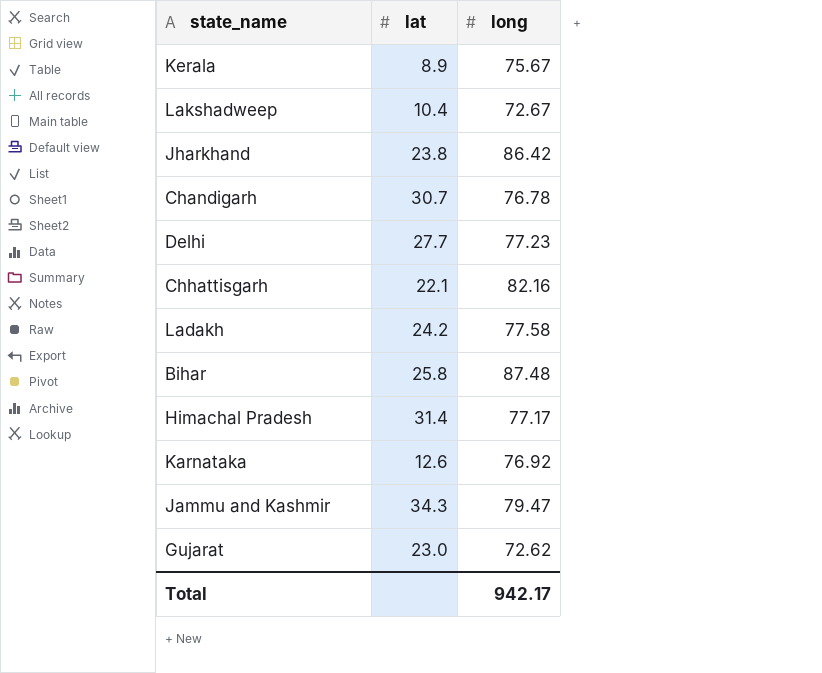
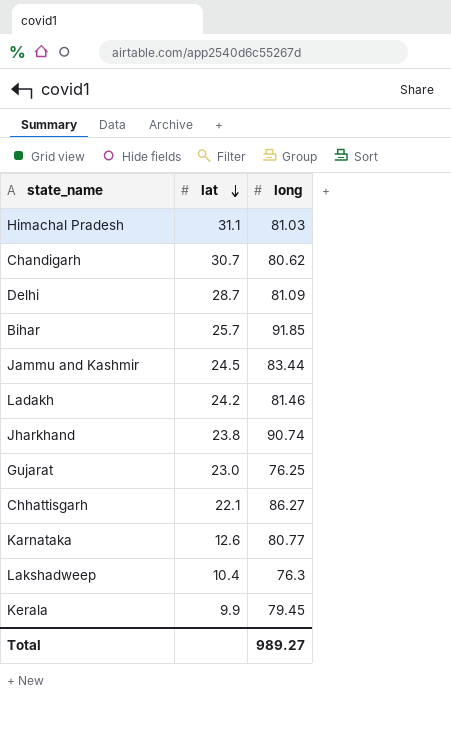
row order: none -> lat descending
Himachal Pradesh | lat: 31.4 -> 31.1
Himachal Pradesh | long: 77.17 -> 81.03
Chandigarh | long: 76.78 -> 80.62
Delhi | lat: 27.7 -> 28.7
Delhi | long: 77.23 -> 81.09
Bihar | lat: 25.8 -> 25.7
Bihar | long: 87.48 -> 91.85
Jammu and Kashmir | lat: 34.3 -> 24.5
Jammu and Kashmir | long: 79.47 -> 83.44
Ladakh | long: 77.58 -> 81.46
Jharkhand | long: 86.42 -> 90.74
Gujarat | long: 72.62 -> 76.25
Chhattisgarh | long: 82.16 -> 86.27
Karnataka | long: 76.92 -> 80.77
Lakshadweep | long: 72.67 -> 76.3
Kerala | lat: 8.9 -> 9.9
Kerala | long: 75.67 -> 79.45
Total | long: 942.17 -> 989.27

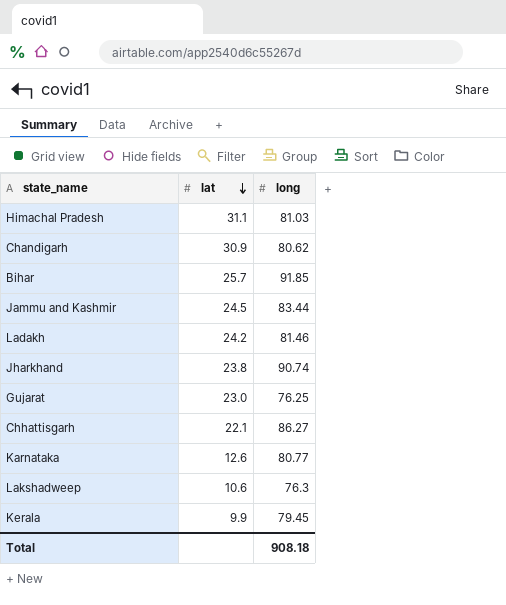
row Delhi: 28.7 | 81.09 -> none
Chandigarh | lat: 30.7 -> 30.9
Lakshadweep | lat: 10.4 -> 10.6
Total | long: 989.27 -> 908.18

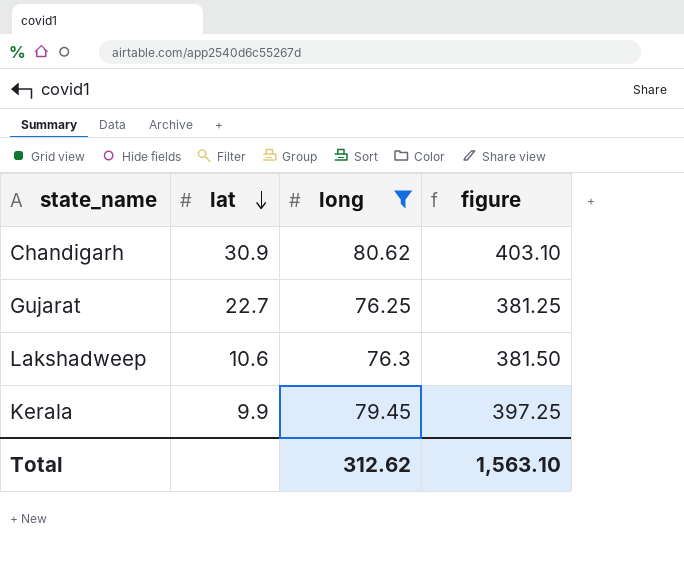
filter: none -> long <= 80.62
column figure | formula: none -> [long] * 5
Gujarat | lat: 23.0 -> 22.7
Total | long: 908.18 -> 312.62

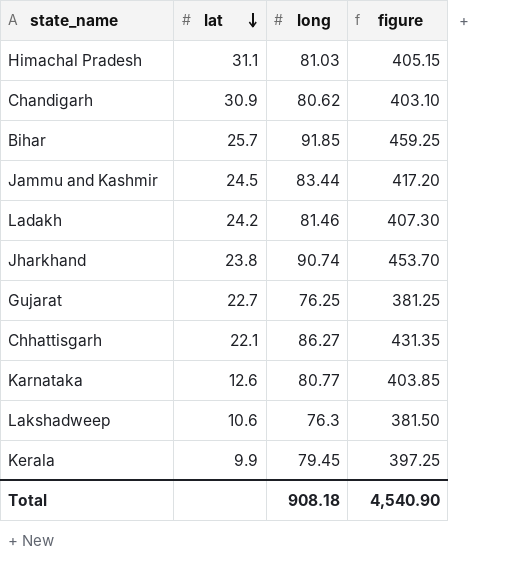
filter: long <= 80.62 -> none
Total | long: 312.62 -> 908.18
Total | figure: 1,563.10 -> 4,540.90

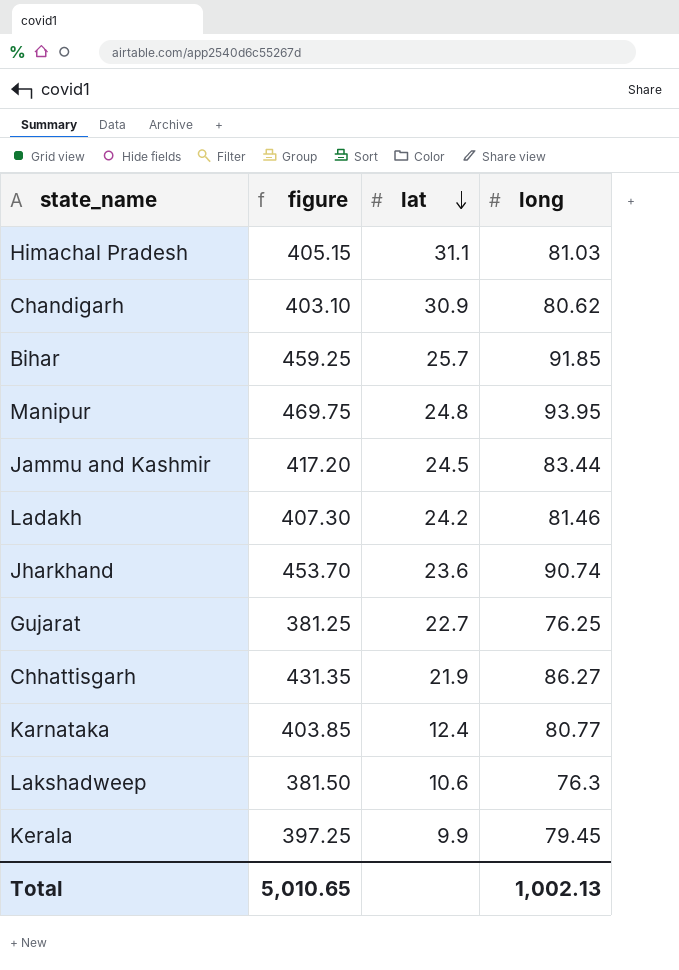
column figure | position: 4 -> 2
row Manipur: none -> 469.75 | 24.8 | 93.95
Jharkhand | lat: 23.8 -> 23.6
Chhattisgarh | lat: 22.1 -> 21.9
Karnataka | lat: 12.6 -> 12.4
Total | figure: 4,540.90 -> 5,010.65
Total | long: 908.18 -> 1,002.13

